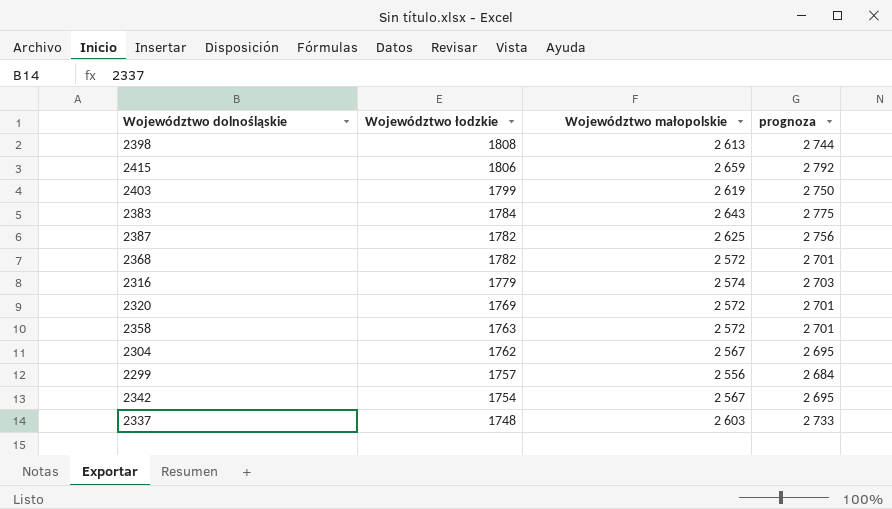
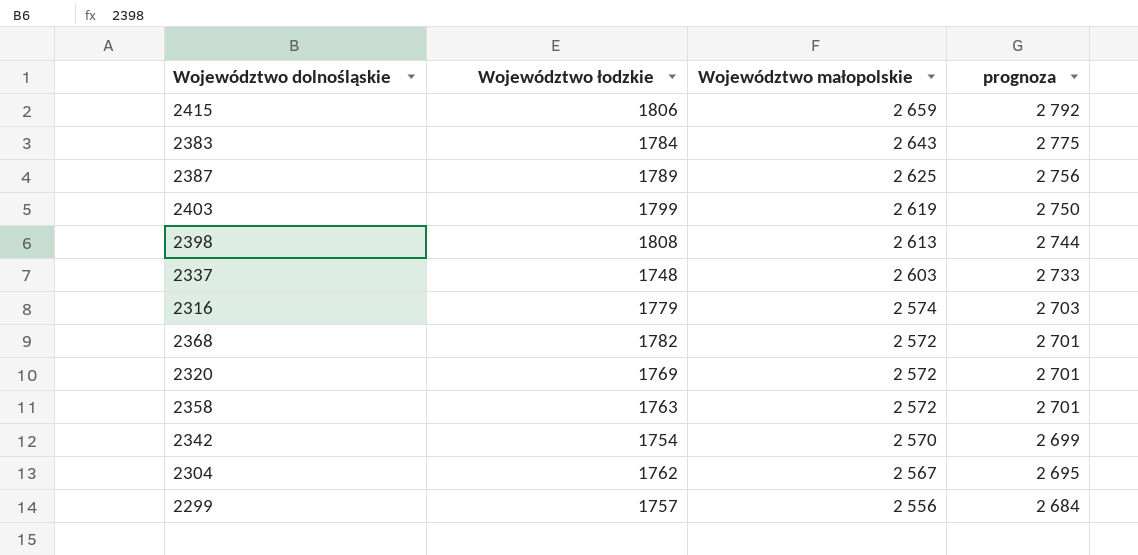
row order: Województwo łodzkie descending -> Województwo małopolskie descending
2387 | Województwo łodzkie: 1782 -> 1789
2342 | Województwo małopolskie: 2 567 -> 2 570
2342 | prognoza: 2 695 -> 2 699

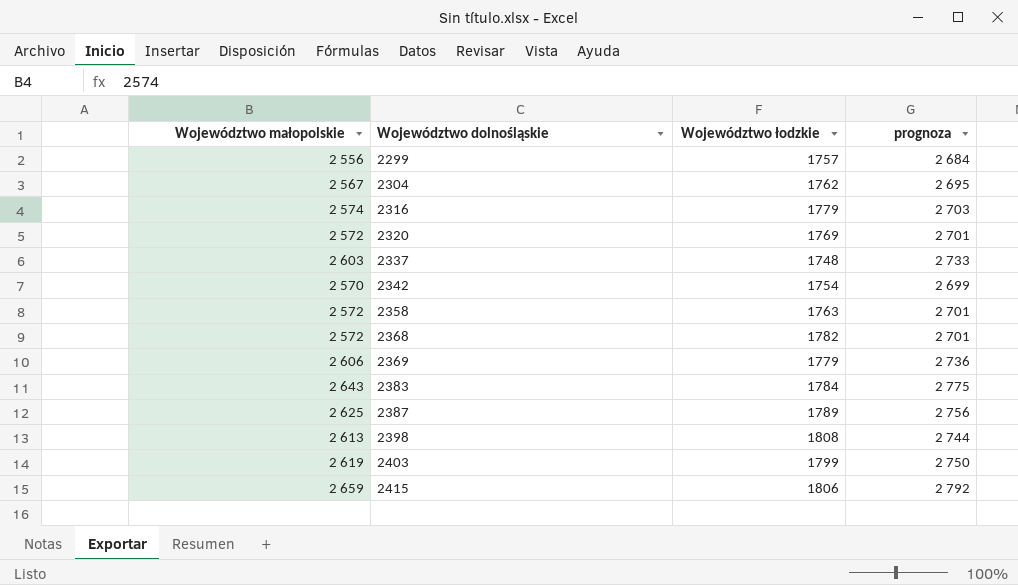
row order: Województwo małopolskie descending -> Województwo dolnośląskie ascending
column Województwo małopolskie | position: 3 -> 1
row 2369: none -> 2 606 | 1779 | 2 736

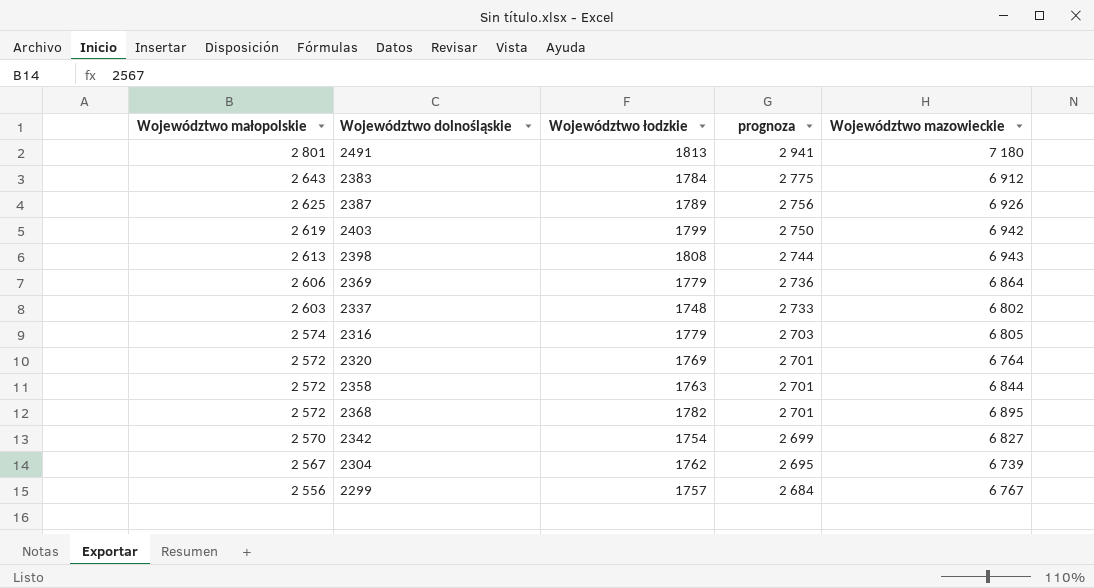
row order: Województwo dolnośląskie ascending -> Województwo małopolskie descending
column Województwo mazowieckie | position: none -> 5
row 2415: 2 659 | 1806 | 2 792 -> none
row 2491: none -> 2 801 | 1813 | 2 941 | 7 180

